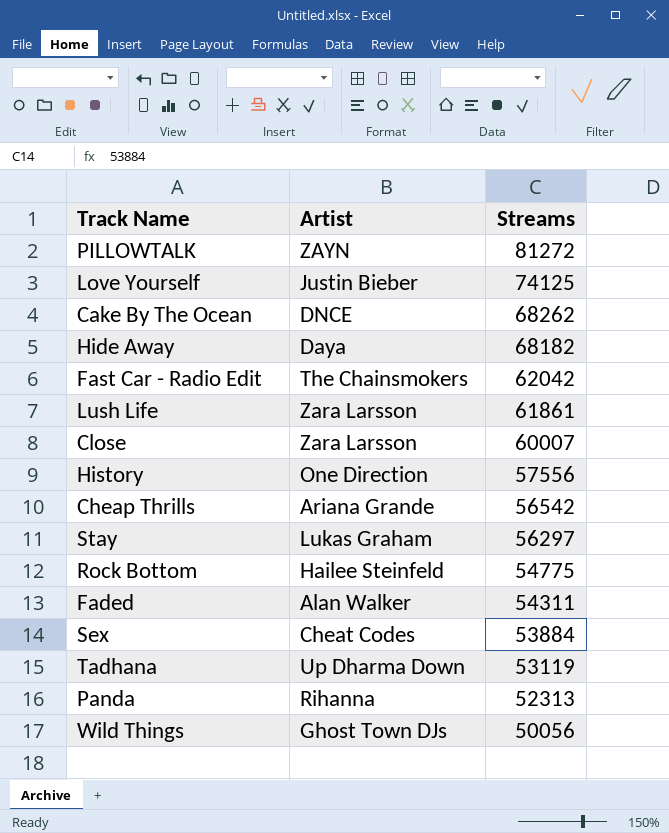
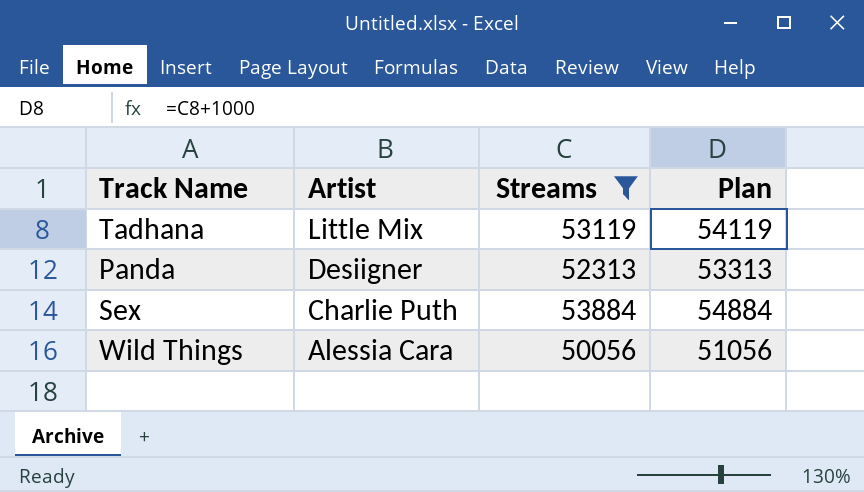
filter: none -> Streams <= 53884
row order: Streams descending -> Artist descending
column Plan | formula: none -> [Streams] + 1000
Tadhana | Artist: Up Dharma Down -> Little Mix
Panda | Artist: Rihanna -> Desiigner
Sex | Artist: Cheat Codes -> Charlie Puth
Wild Things | Artist: Ghost Town DJs -> Alessia Cara

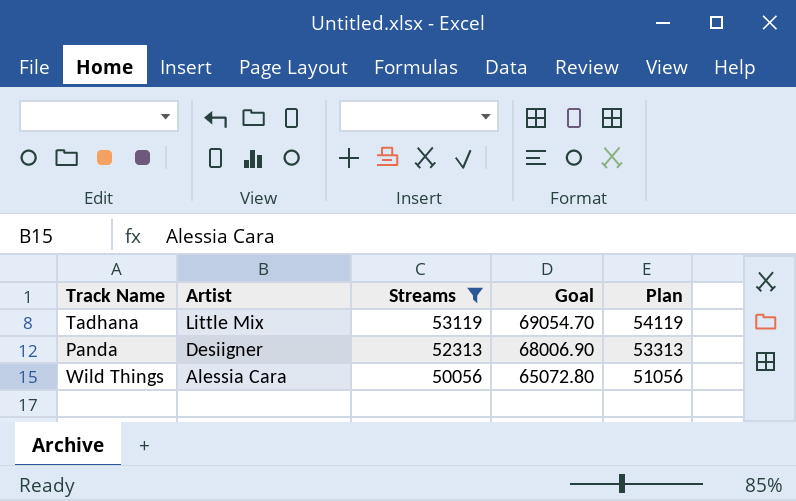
column Goal | formula: none -> [Streams] * 1.3
row Sex: Charlie Puth | 53884 | 54884 -> none

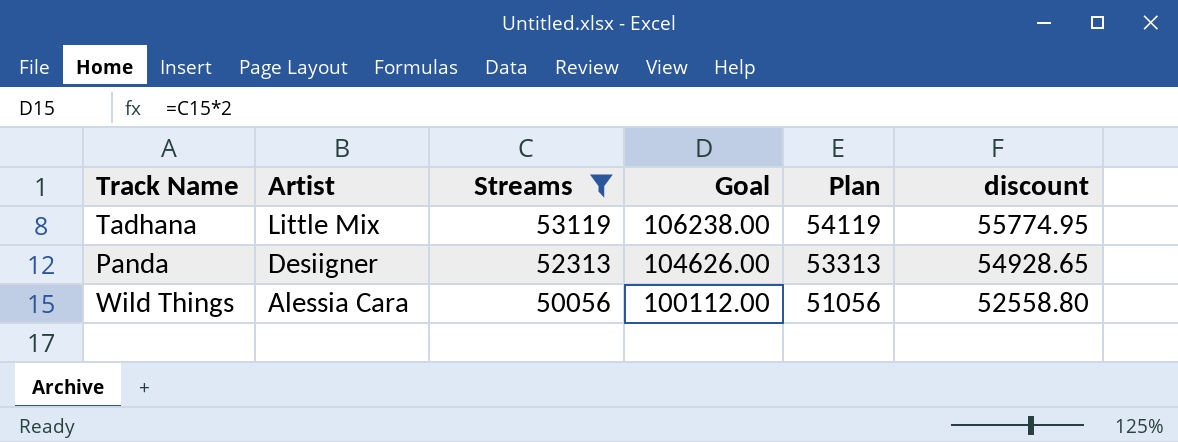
column Goal | formula: [Streams] * 1.3 -> [Streams] * 2
column discount | formula: none -> [Streams] * 1.05

